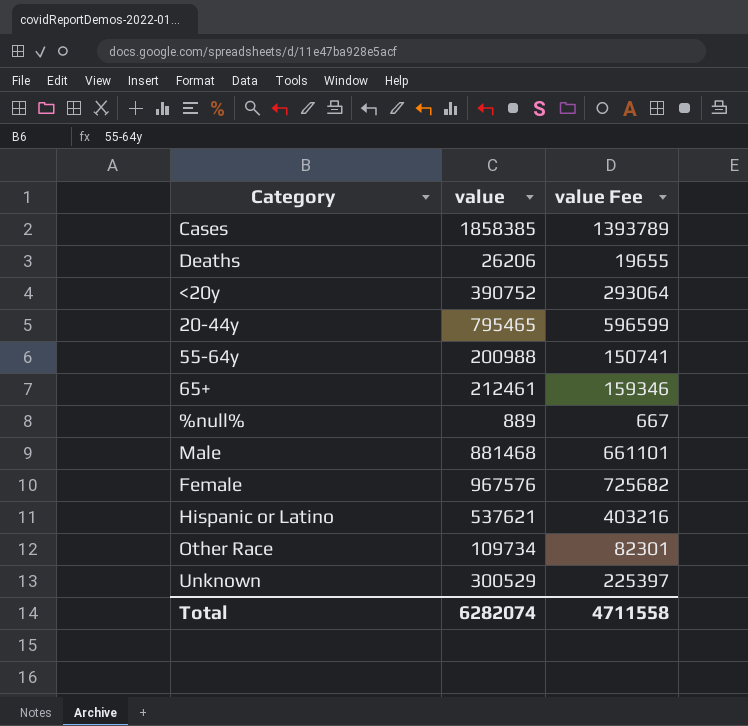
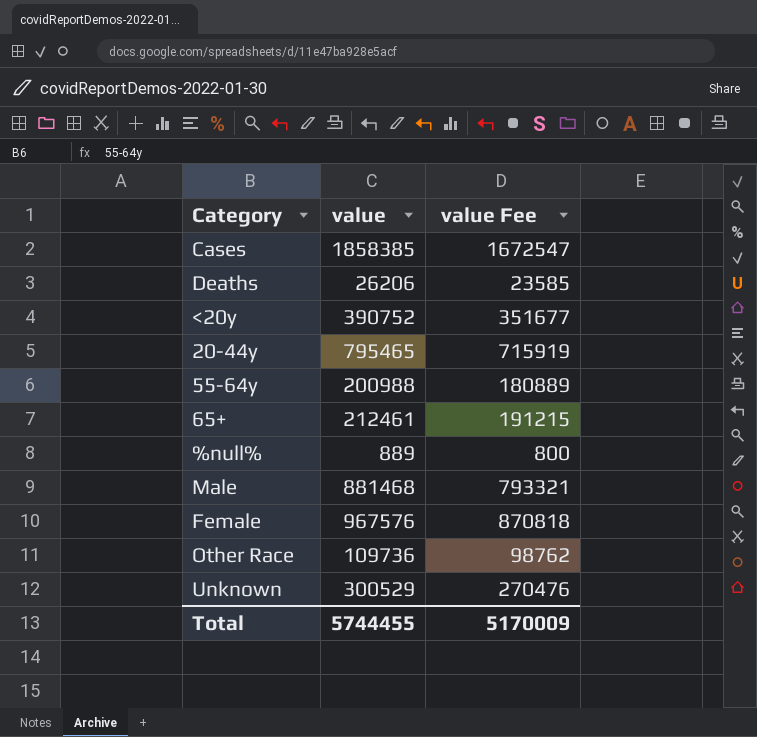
column value Fee | formula: [value] * 0.75 -> [value] * 0.9
row Hispanic or Latino: 537621 | 403216 -> none
Other Race | value: 109734 -> 109736
Total | value: 6282074 -> 5744455
Total | value Fee: 4711558 -> 5170009

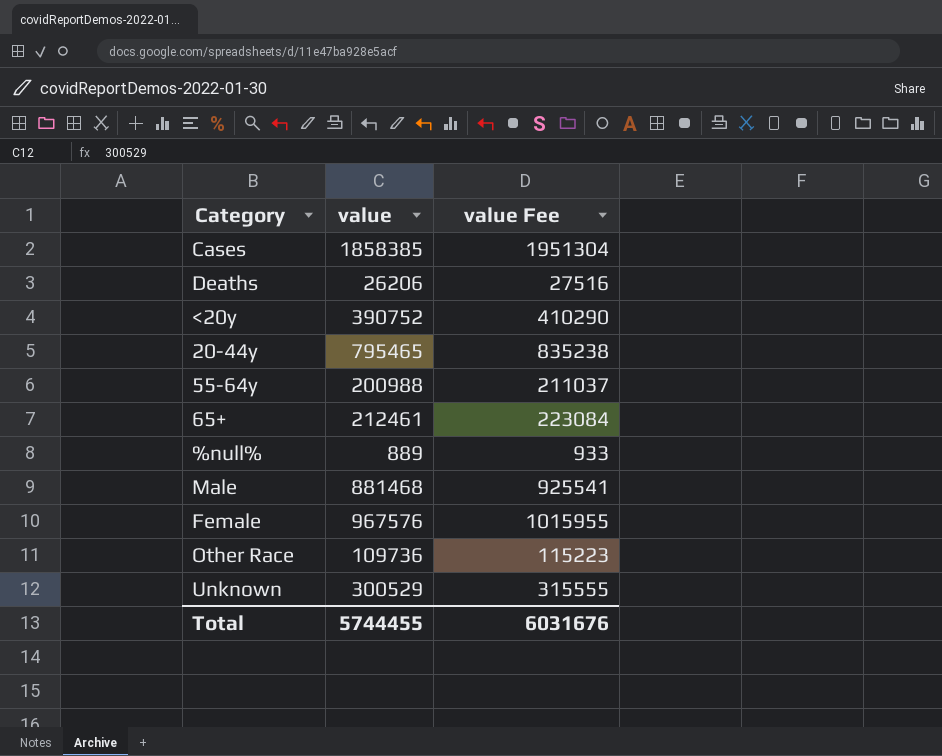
column value Fee | formula: [value] * 0.9 -> [value] * 1.05
Total | value Fee: 5170009 -> 6031676

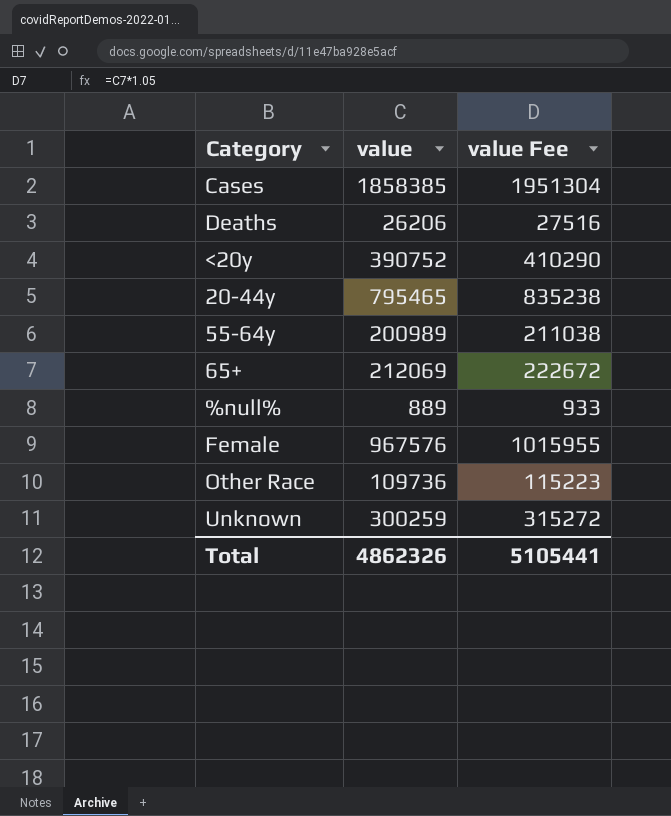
row Male: 881468 | 925541 -> none
55-64y | value: 200988 -> 200989
55-64y | value Fee: 211037 -> 211038
65+ | value: 212461 -> 212069
65+ | value Fee: 223084 -> 222672
Unknown | value: 300529 -> 300259
Unknown | value Fee: 315555 -> 315272
Total | value: 5744455 -> 4862326
Total | value Fee: 6031676 -> 5105441

